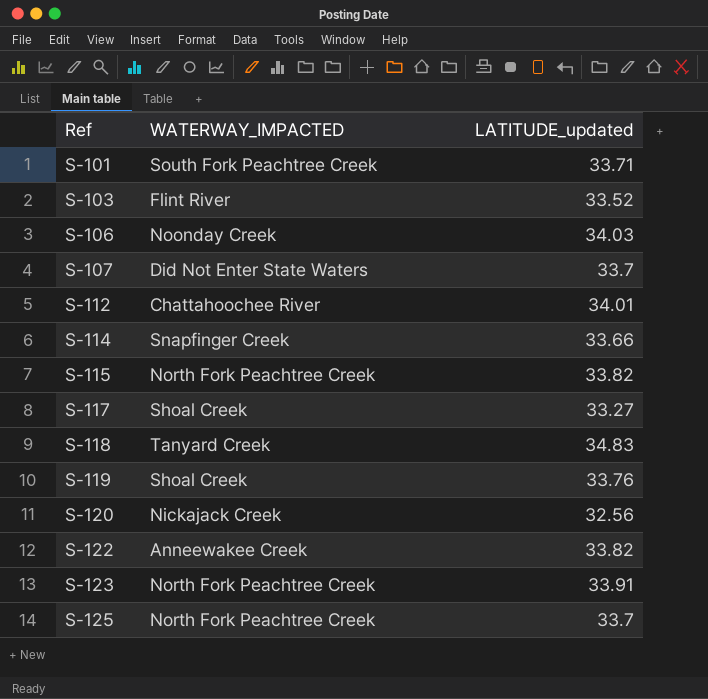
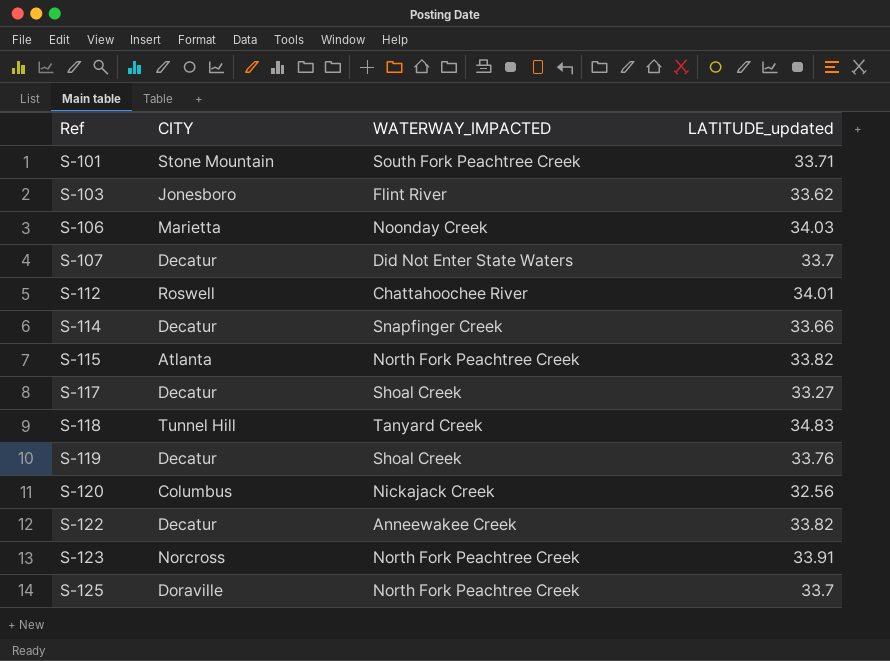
column CITY | position: none -> 2
S-103 | LATITUDE_updated: 33.52 -> 33.62

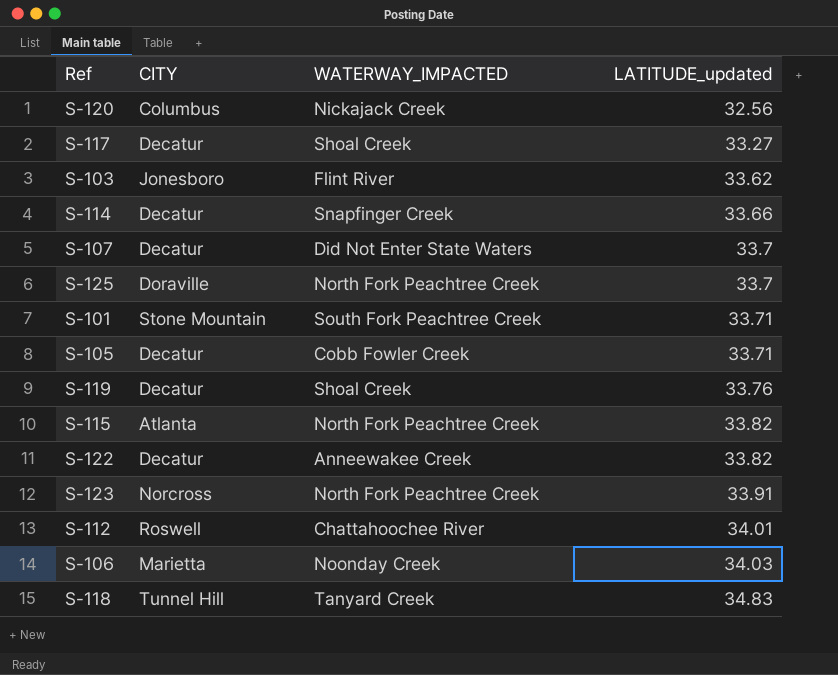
row order: Ref ascending -> LATITUDE_updated ascending
row S-105: none -> Decatur | Cobb Fowler Creek | 33.71

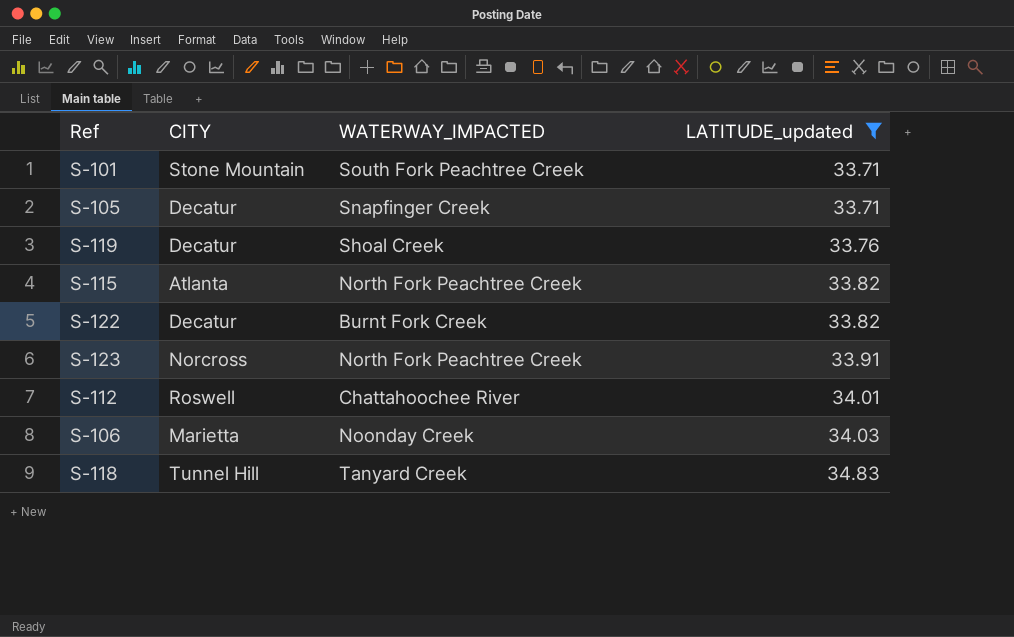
filter: none -> LATITUDE_updated >= 33.71
S-105 | WATERWAY_IMPACTED: Cobb Fowler Creek -> Snapfinger Creek
S-122 | WATERWAY_IMPACTED: Anneewakee Creek -> Burnt Fork Creek

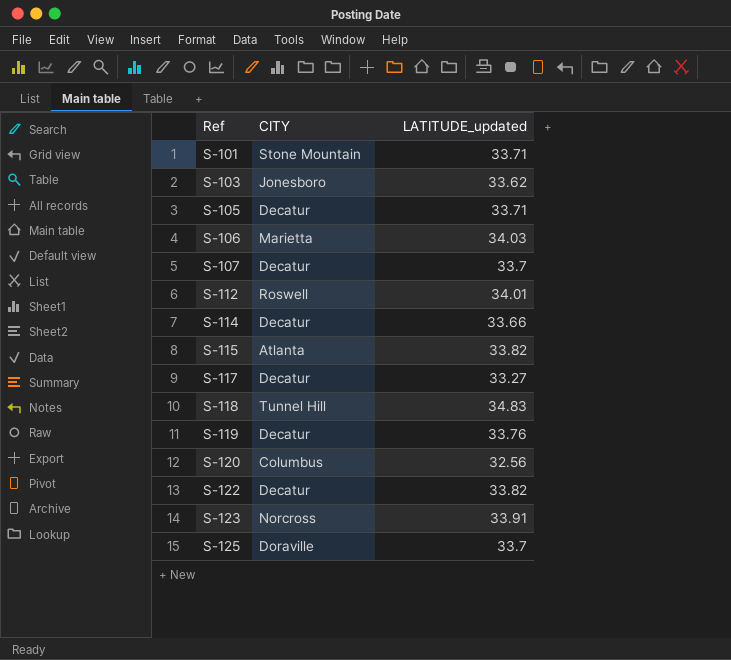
filter: LATITUDE_updated >= 33.71 -> none
row order: LATITUDE_updated ascending -> Ref ascending
column WATERWAY_IMPACTED | position: 3 -> none

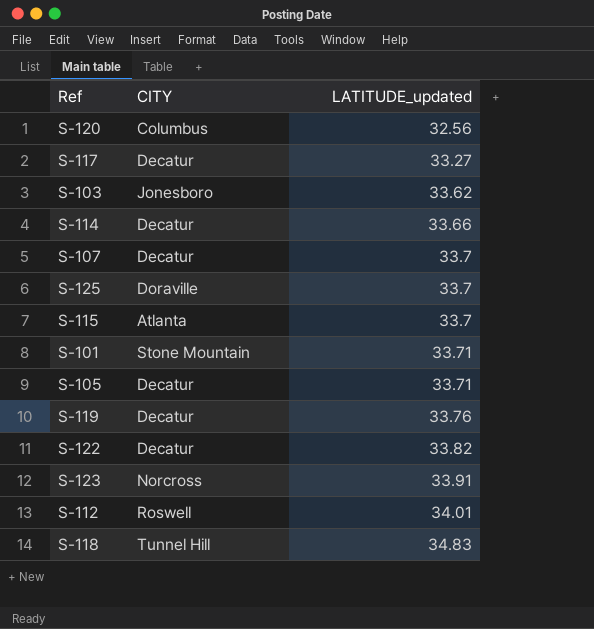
row order: Ref ascending -> LATITUDE_updated ascending
row S-106: Marietta | 34.03 -> none
S-115 | LATITUDE_updated: 33.82 -> 33.7

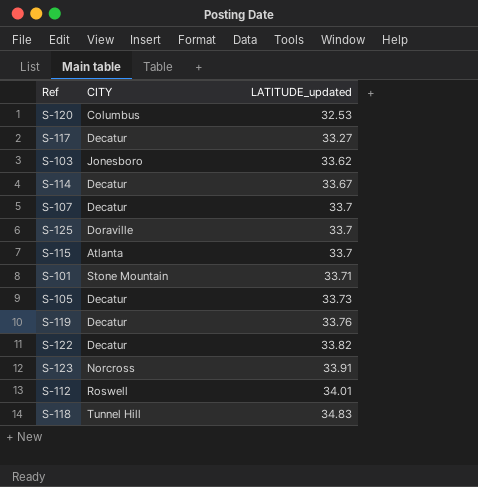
S-120 | LATITUDE_updated: 32.56 -> 32.53
S-114 | LATITUDE_updated: 33.66 -> 33.67
S-105 | LATITUDE_updated: 33.71 -> 33.73

